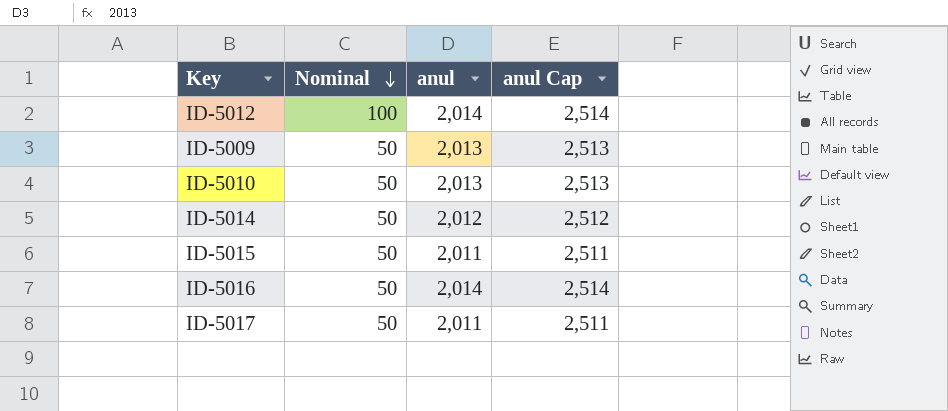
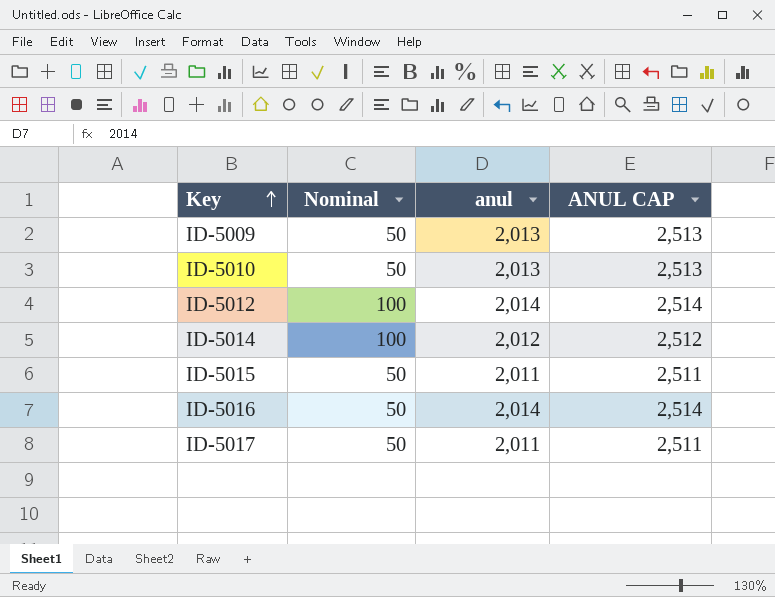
row order: Nominal descending -> Key ascending
column name: anul Cap -> ANUL CAP
ID-5014 | Nominal: 50 -> 100

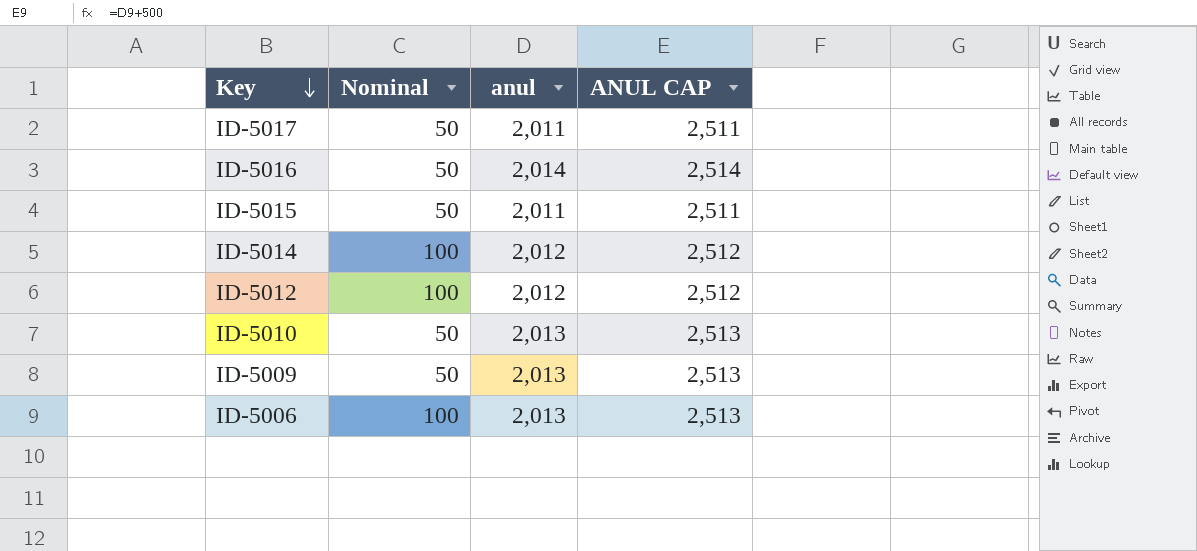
row order: Key ascending -> Key descending
ID-5012 | anul: 2,014 -> 2,012
ID-5012 | ANUL CAP: 2,514 -> 2,512
row ID-5006: none -> 100 | 2,013 | 2,513

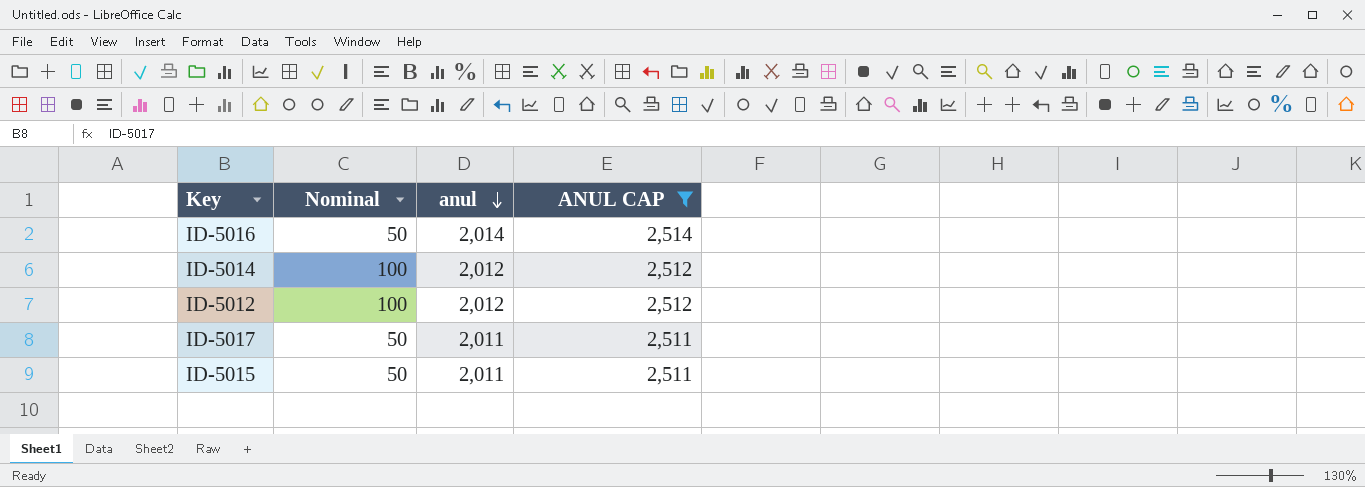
filter: none -> ANUL CAP != 2,513
row order: Key descending -> anul descending

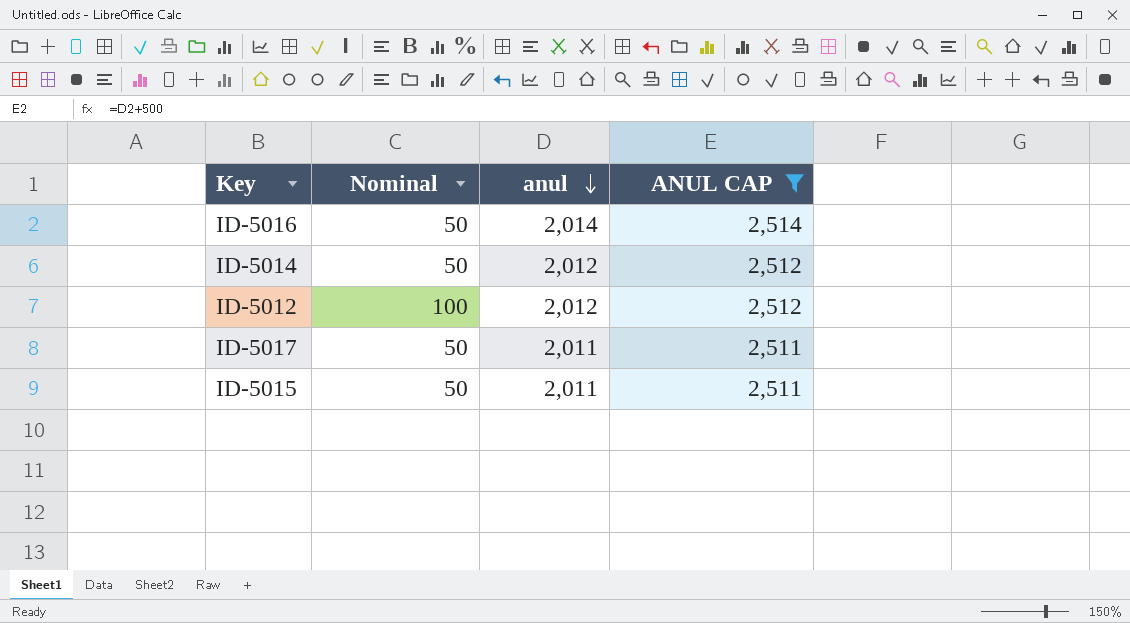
ID-5014 | Nominal: 100 -> 50

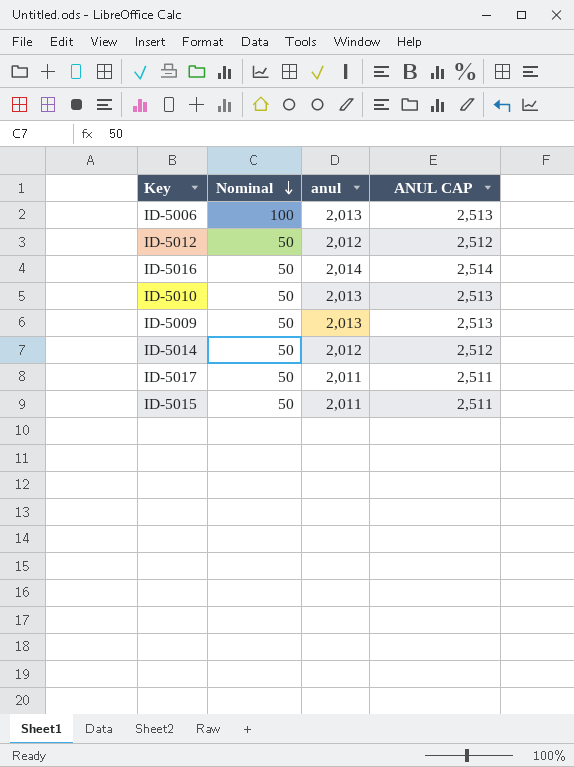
filter: ANUL CAP != 2,513 -> none
row order: anul descending -> Nominal descending
ID-5012 | Nominal: 100 -> 50

